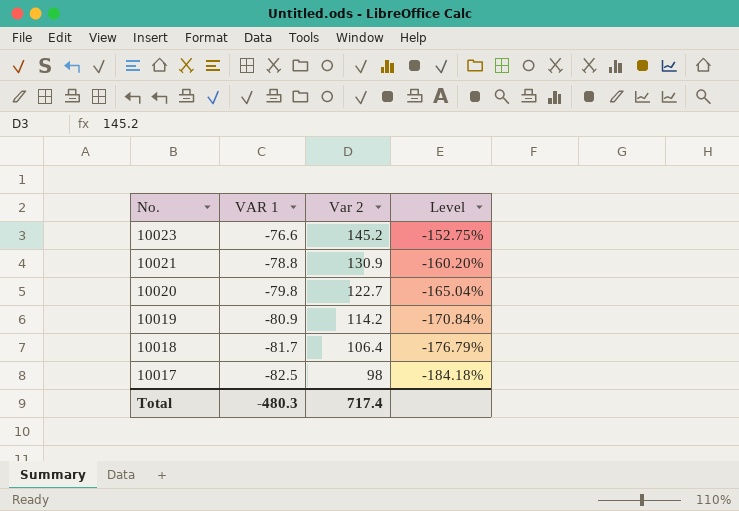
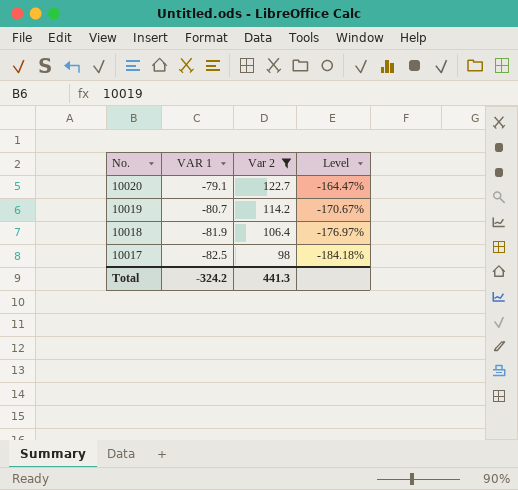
filter: none -> Var 2 <= 122.7
10020 | VAR 1: -79.8 -> -79.1
10020 | Level: -165.04% -> -164.47%
10019 | VAR 1: -80.9 -> -80.7
10019 | Level: -170.84% -> -170.67%
10018 | VAR 1: -81.7 -> -81.9
10018 | Level: -176.79% -> -176.97%
Total | VAR 1: -480.3 -> -324.2
Total | Var 2: 717.4 -> 441.3

